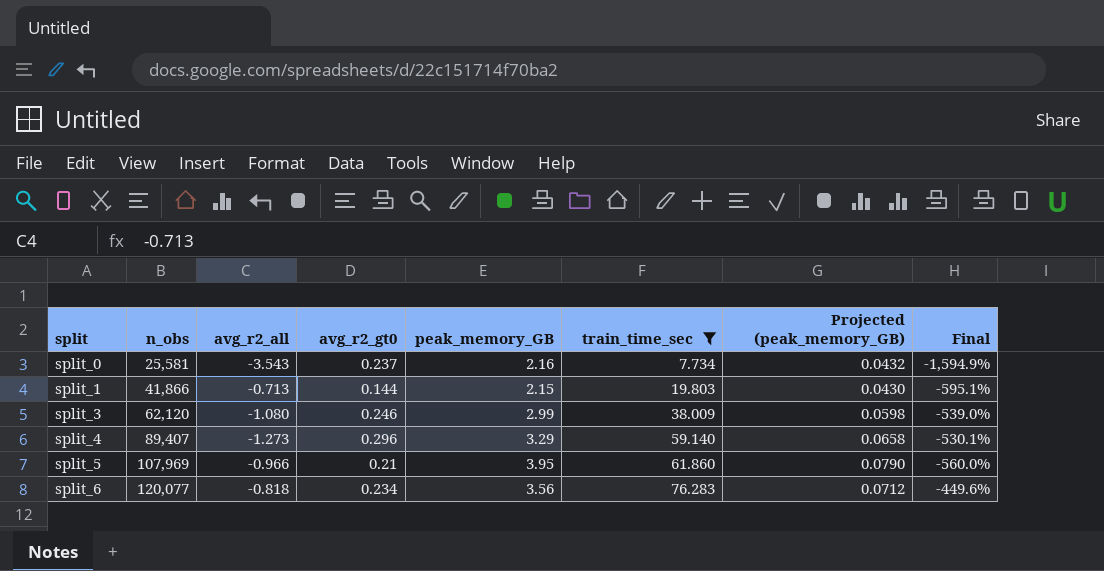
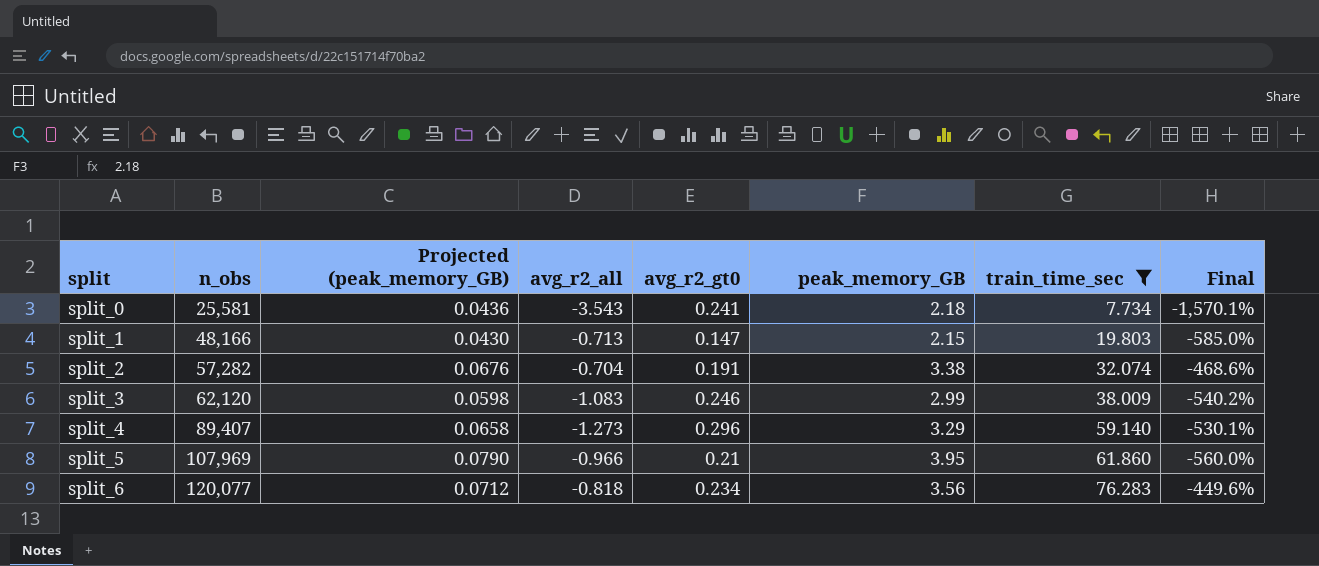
column Projected (peak_memory_GB) | position: 7 -> 3
split_0 | Projected (peak_memory_GB): 0.0432 -> 0.0436
split_0 | avg_r2_gt0: 0.237 -> 0.241
split_0 | peak_memory_GB: 2.16 -> 2.18
split_0 | Final: -1,594.9% -> -1,570.1%
split_1 | n_obs: 41,866 -> 48,166
split_1 | avg_r2_gt0: 0.144 -> 0.147
split_1 | Final: -595.1% -> -585.0%
row split_2: none -> 57,282 | 0.0676 | -0.704 | 0.191 | 3.38 | 32.074 | -468.6%
split_3 | avg_r2_all: -1.080 -> -1.083
split_3 | Final: -539.0% -> -540.2%

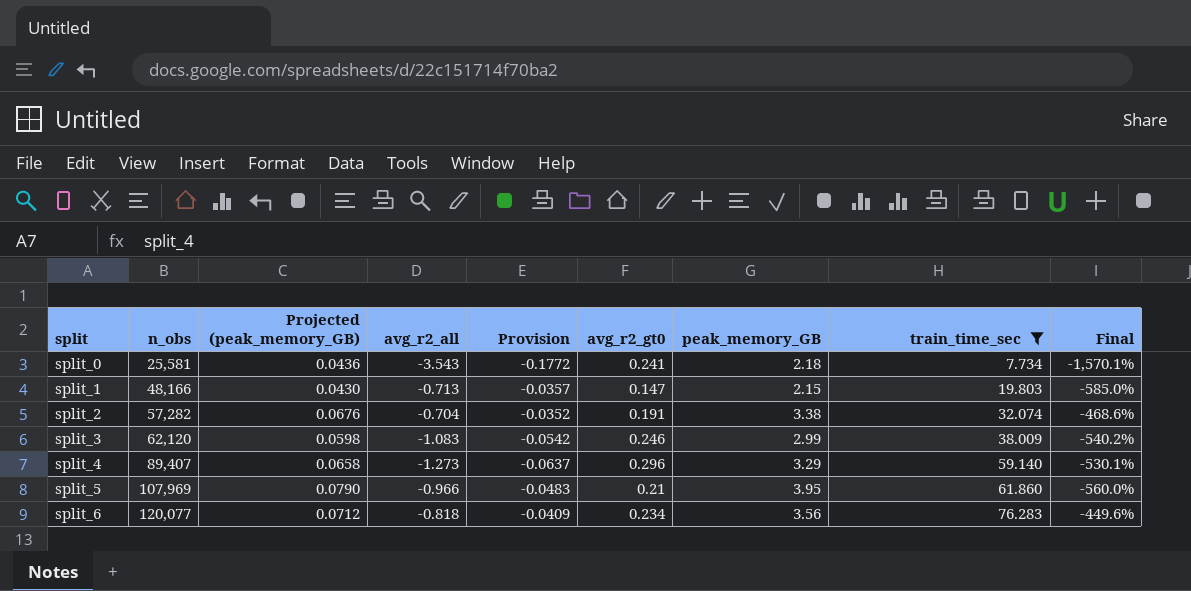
column Provision | formula: none -> [avg_r2_all] * 0.05

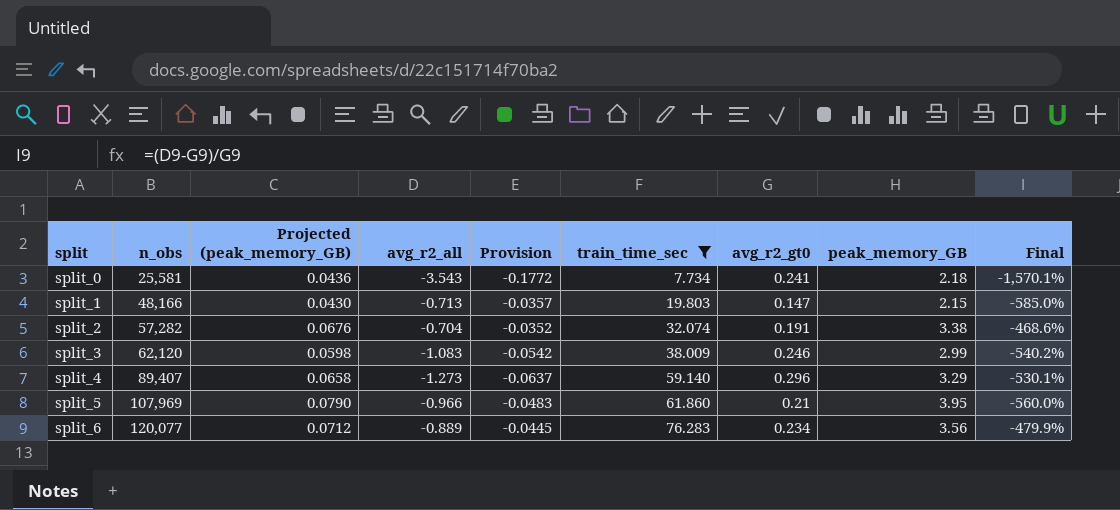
column train_time_sec | position: 8 -> 6
split_6 | avg_r2_all: -0.818 -> -0.889
split_6 | Provision: -0.0409 -> -0.0445
split_6 | Final: -449.6% -> -479.9%

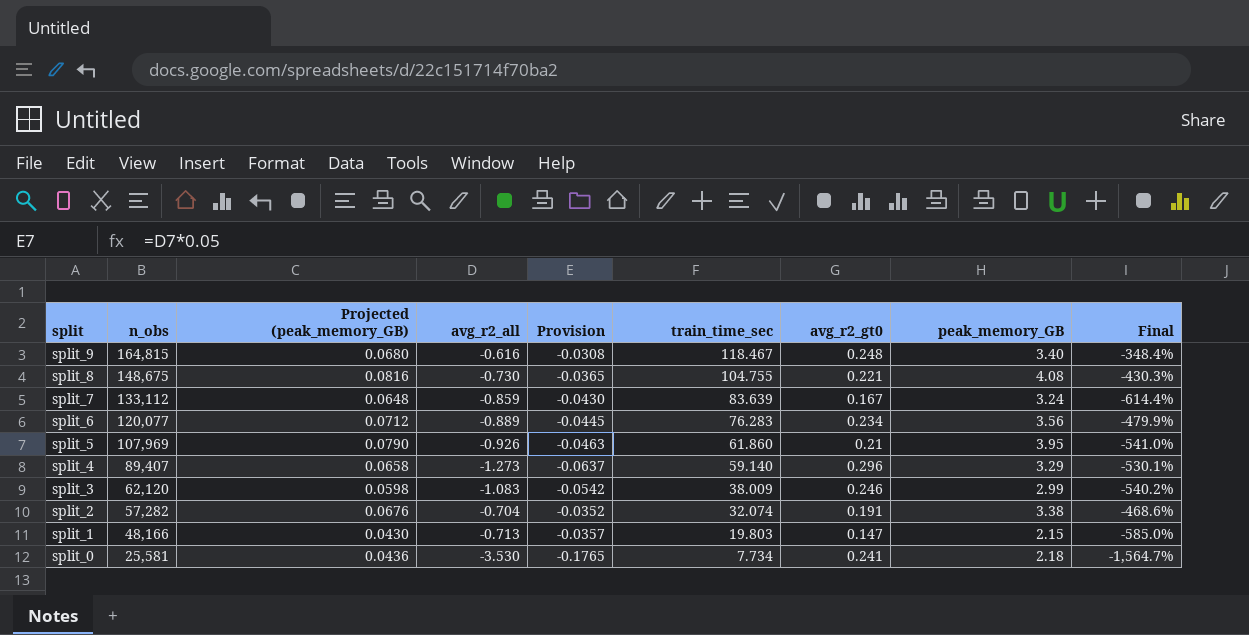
filter: train_time_sec <= 76.283 -> none
row order: split ascending -> split descending
split_5 | avg_r2_all: -0.966 -> -0.926
split_5 | Provision: -0.0483 -> -0.0463
split_5 | Final: -560.0% -> -541.0%
split_0 | avg_r2_all: -3.543 -> -3.530
split_0 | Provision: -0.1772 -> -0.1765
split_0 | Final: -1,570.1% -> -1,564.7%

